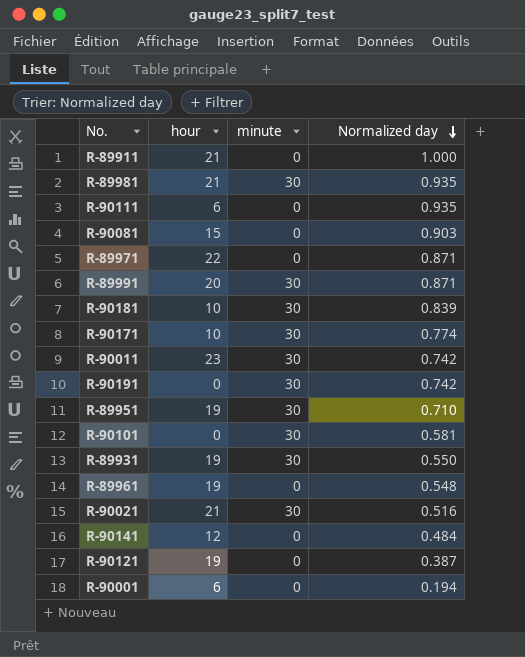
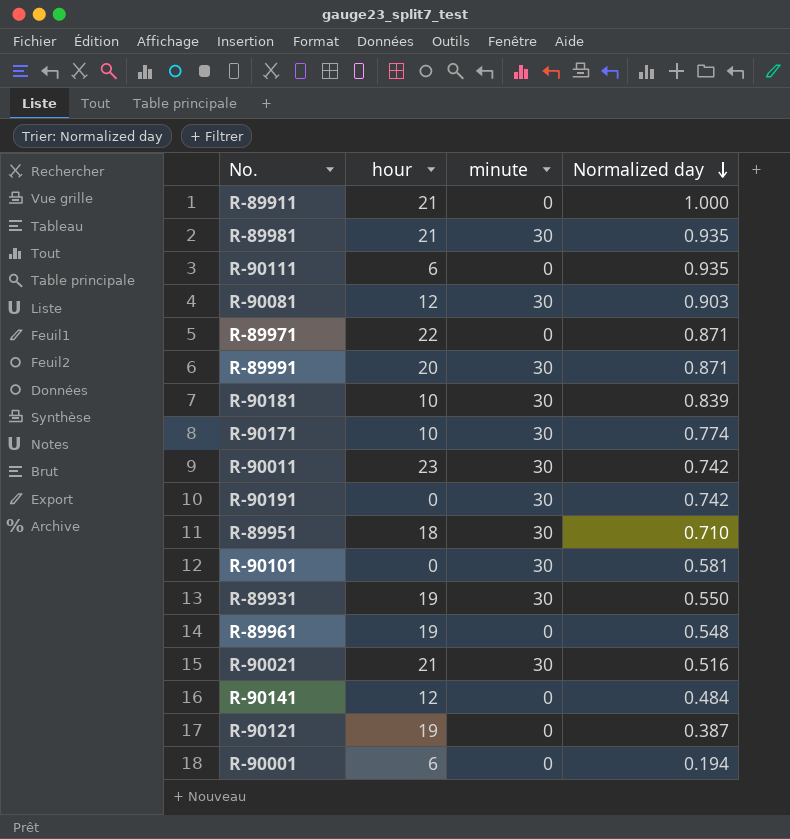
R-90081 | hour: 15 -> 12
R-90081 | minute: 0 -> 30
R-89951 | hour: 19 -> 18

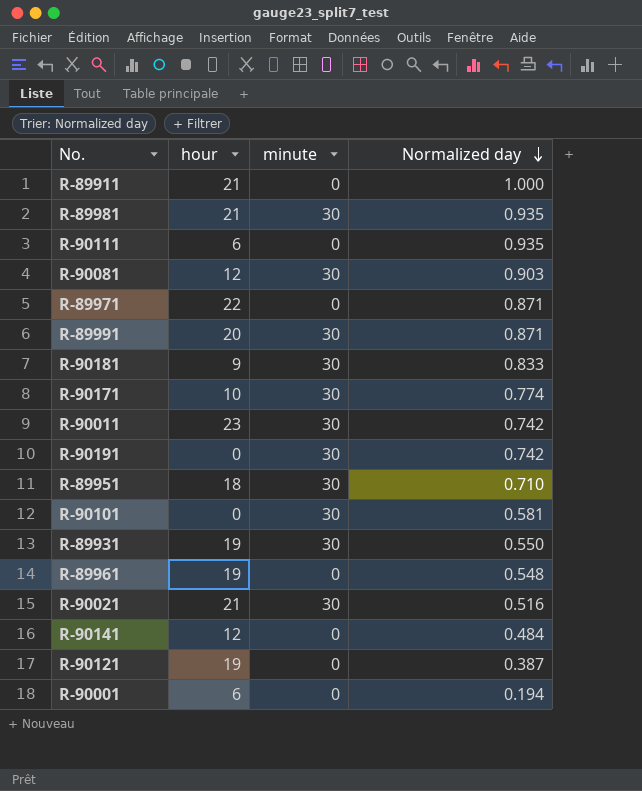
R-90181 | hour: 10 -> 9
R-90181 | Normalized day: 0.839 -> 0.833

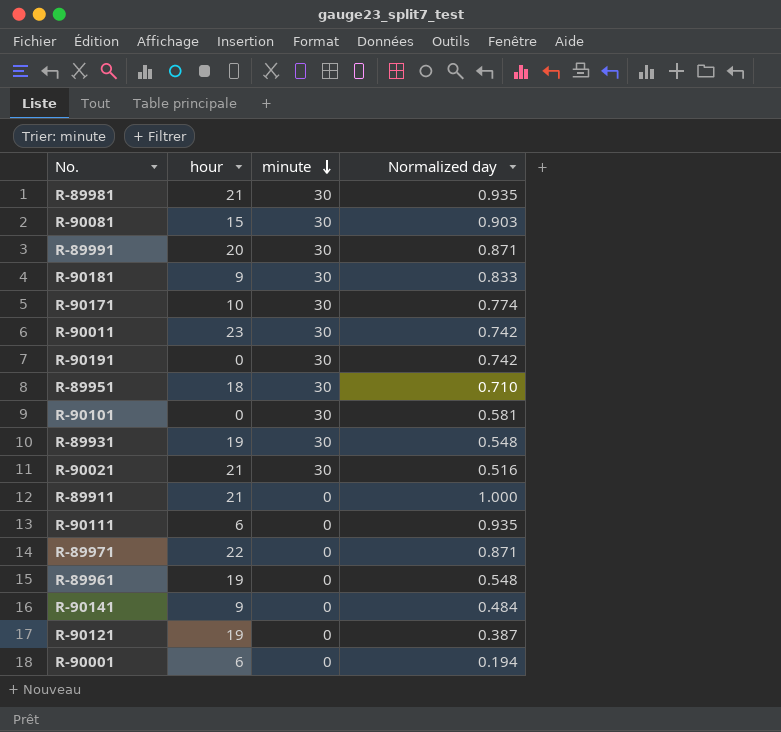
row order: Normalized day descending -> minute descending
R-90081 | hour: 12 -> 15
R-89931 | Normalized day: 0.550 -> 0.548
R-90141 | hour: 12 -> 9

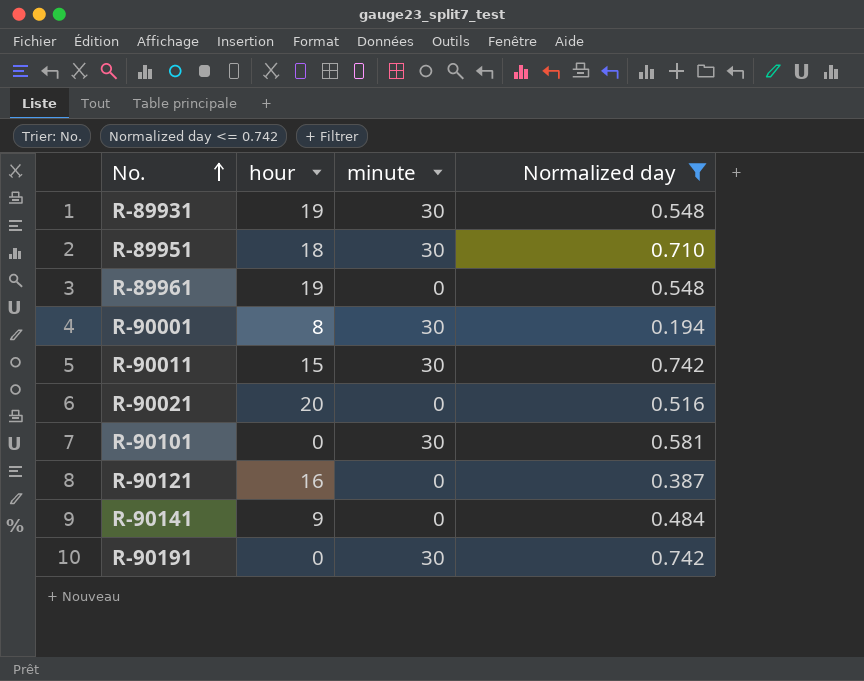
filter: none -> Normalized day <= 0.742
row order: minute descending -> No. ascending
R-90001 | hour: 6 -> 8
R-90001 | minute: 0 -> 30
R-90011 | hour: 23 -> 15
R-90021 | hour: 21 -> 20
R-90021 | minute: 30 -> 0
R-90121 | hour: 19 -> 16

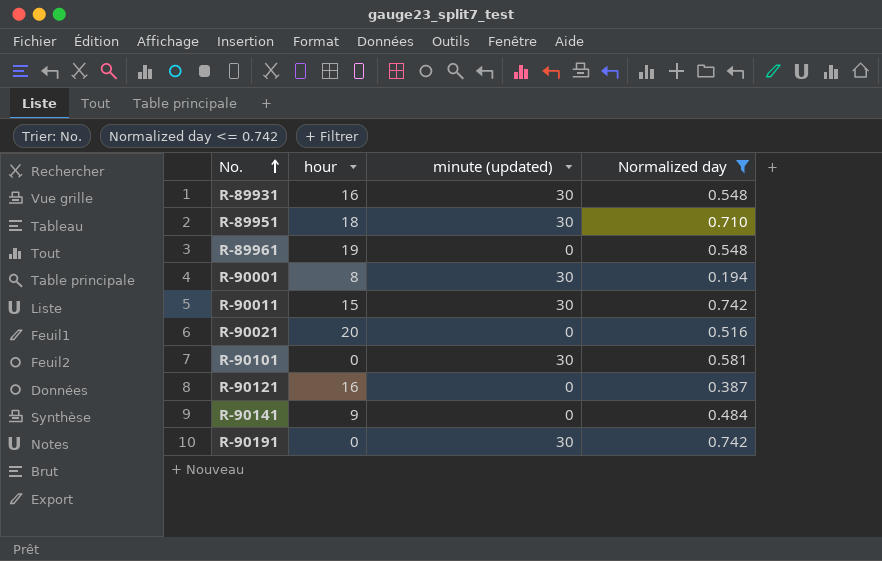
column name: minute -> minute (updated)
R-89931 | hour: 19 -> 16

